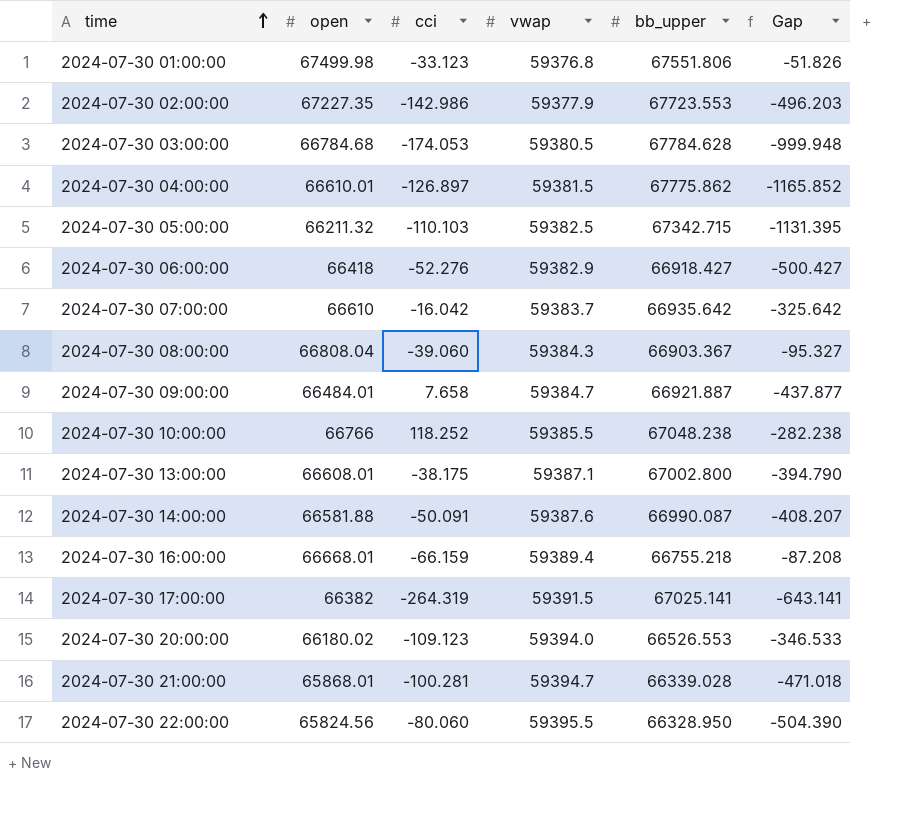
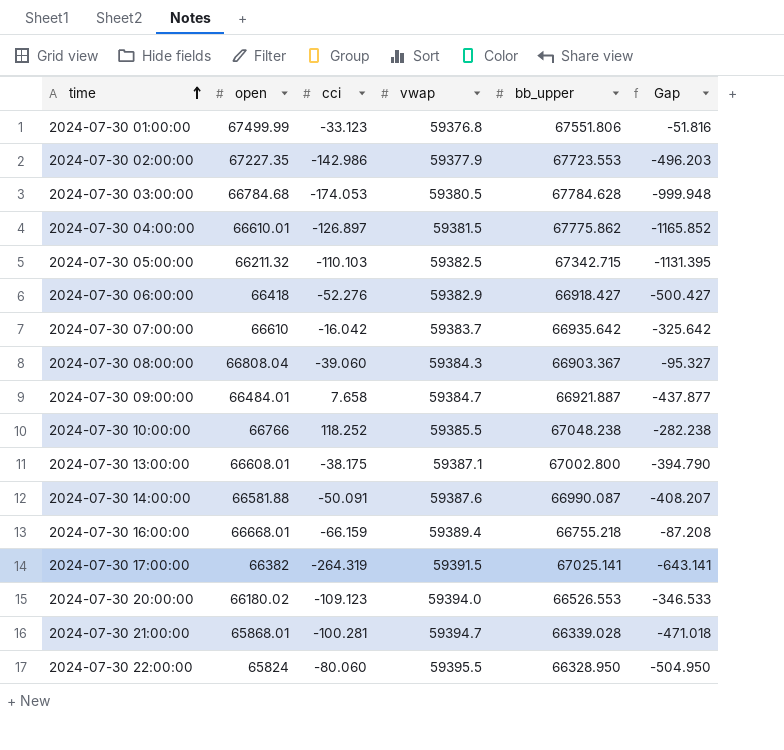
2024-07-30 01:00:00 | open: 67499.98 -> 67499.99
2024-07-30 01:00:00 | Gap: -51.826 -> -51.816
2024-07-30 22:00:00 | open: 65824.56 -> 65824
2024-07-30 22:00:00 | Gap: -504.390 -> -504.950

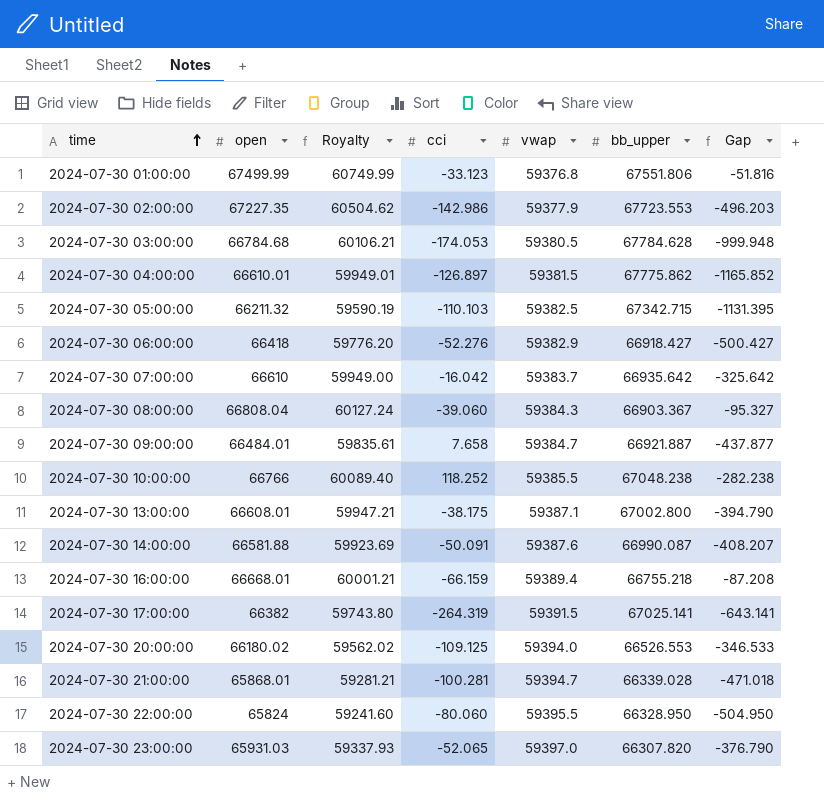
column Royalty | formula: none -> [open] * 0.9
2024-07-30 20:00:00 | cci: -109.123 -> -109.125
row 2024-07-30 23:00:00: none -> 65931.03 | 59337.93 | -52.065 | 59397.0 | 66307.820 | -376.790

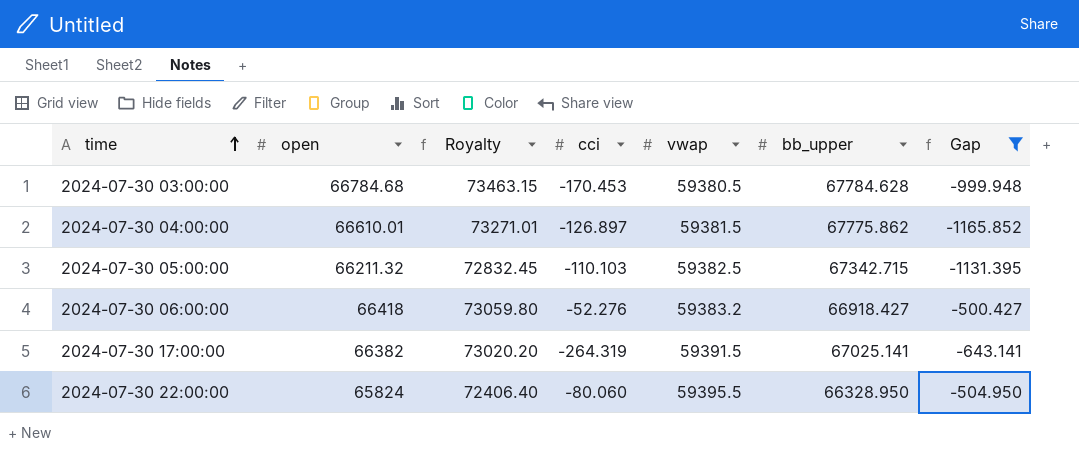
filter: none -> Gap <= -500.427
column Royalty | formula: [open] * 0.9 -> [open] * 1.1
2024-07-30 03:00:00 | cci: -174.053 -> -170.453
2024-07-30 06:00:00 | vwap: 59382.9 -> 59383.2

